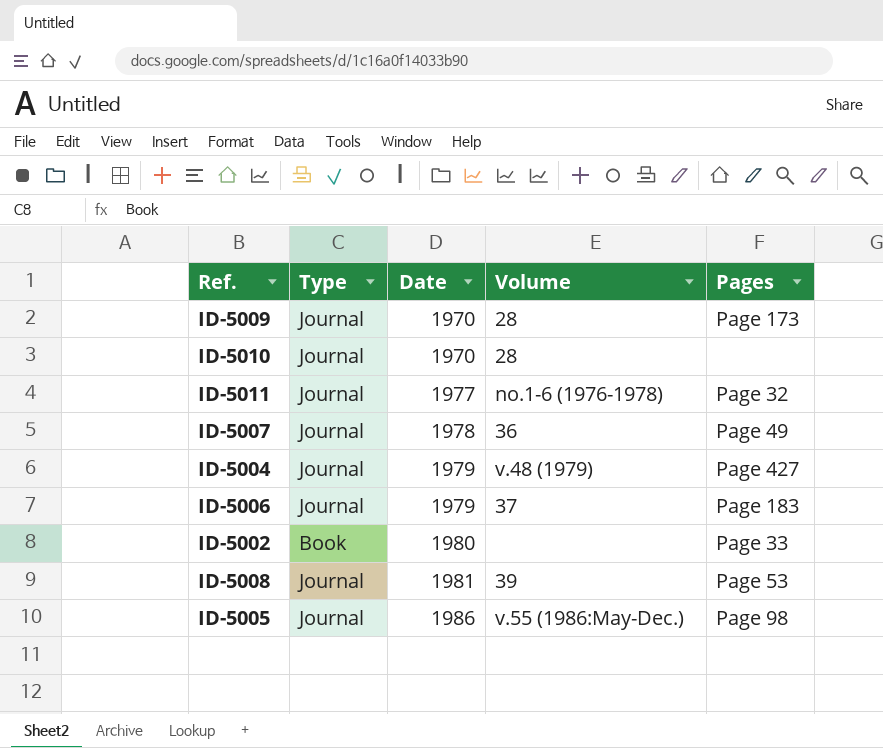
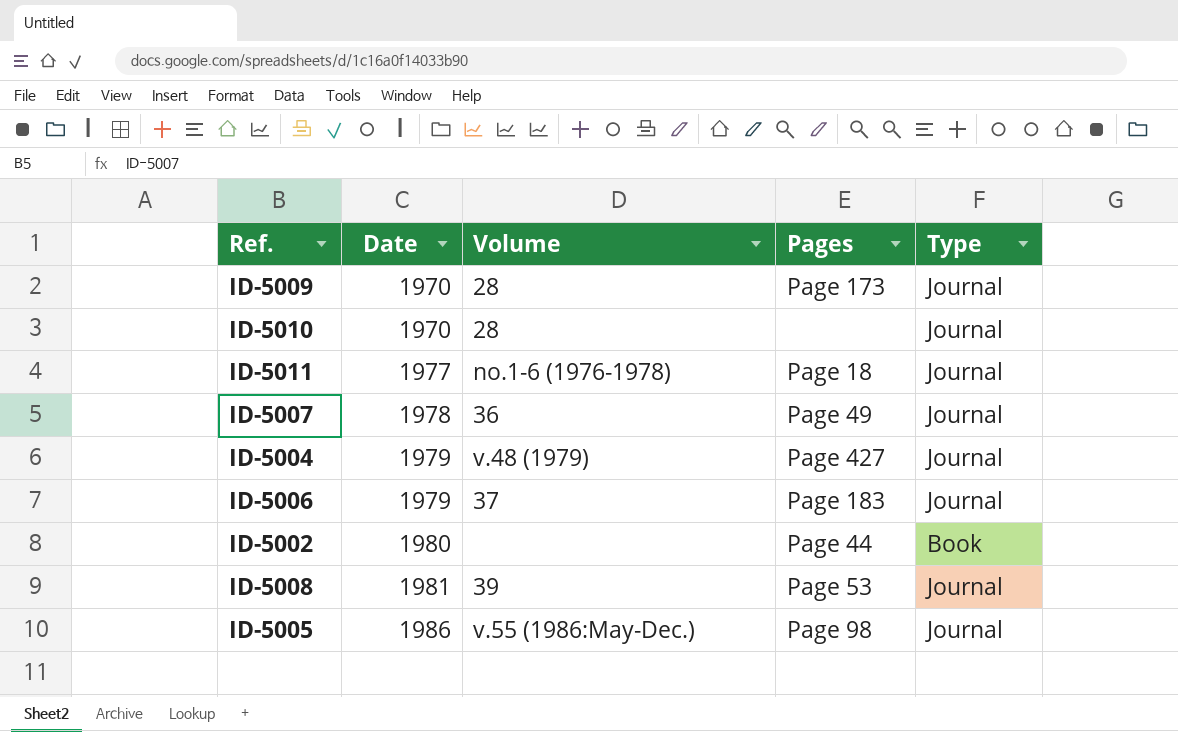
column Type | position: 2 -> 5
ID-5011 | Pages: Page 32 -> Page 18
ID-5002 | Pages: Page 33 -> Page 44

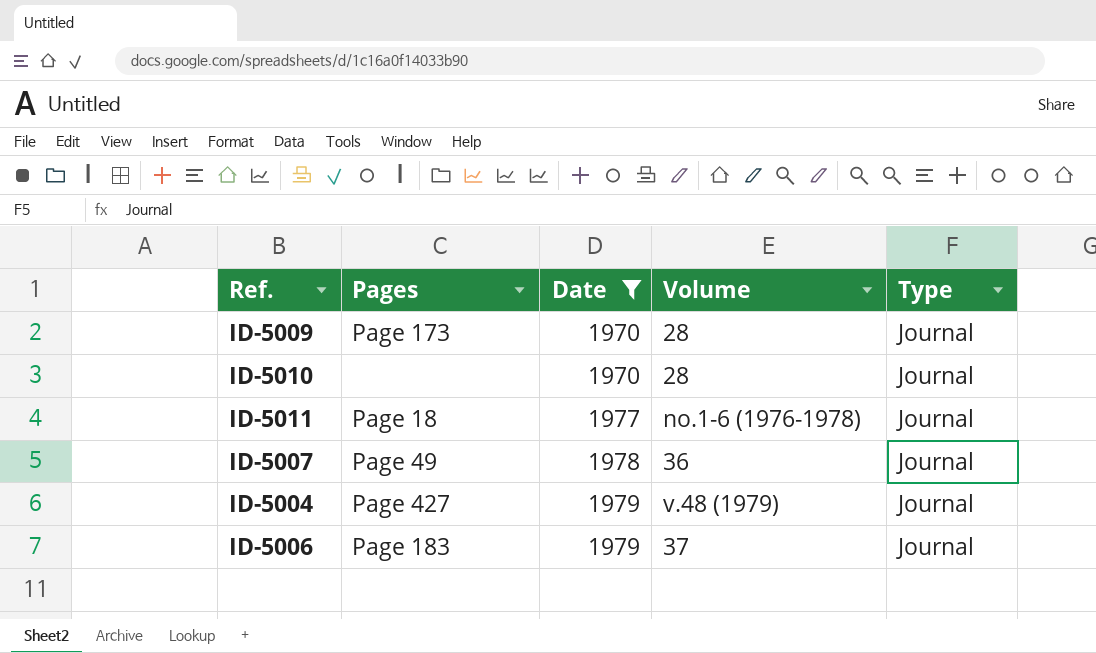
filter: none -> Date <= 1979
column Pages | position: 4 -> 2

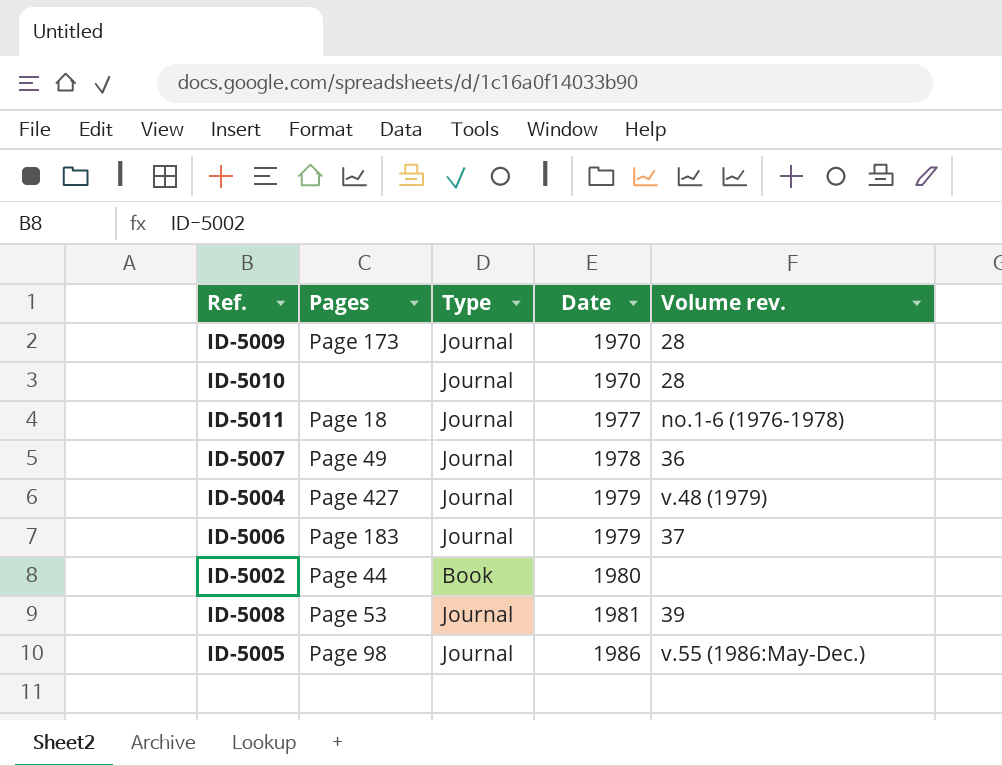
filter: Date <= 1979 -> none
column Type | position: 5 -> 3
column name: Volume -> Volume rev.

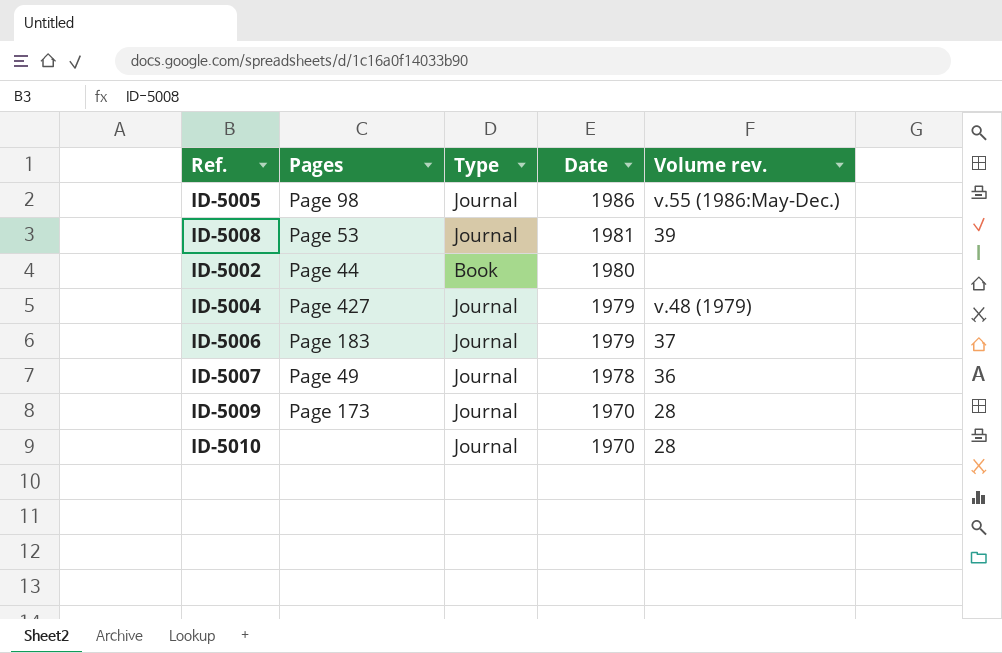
row order: Date ascending -> Date descending
row ID-5011: Page 18 | Journal | 1977 | no.1-6 (1976-1978) -> none

